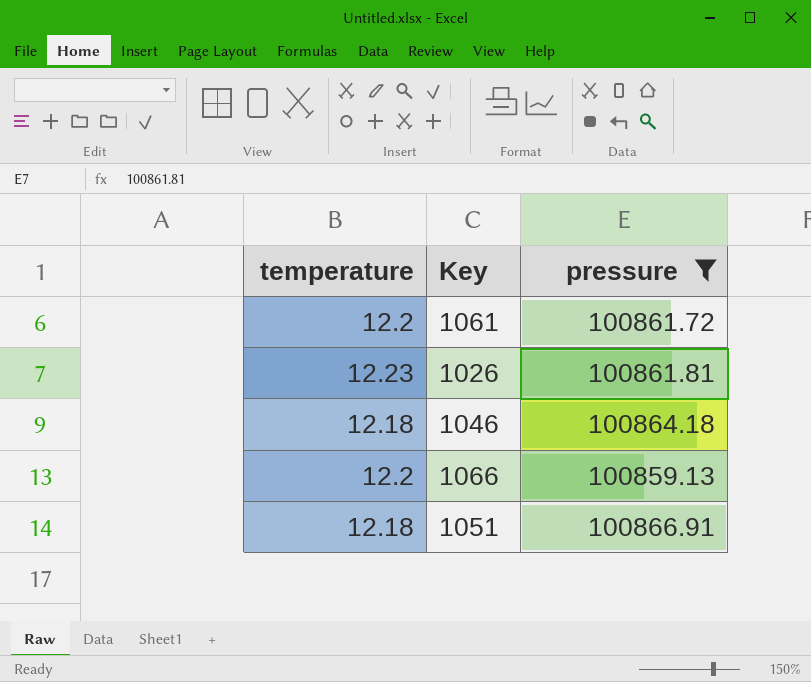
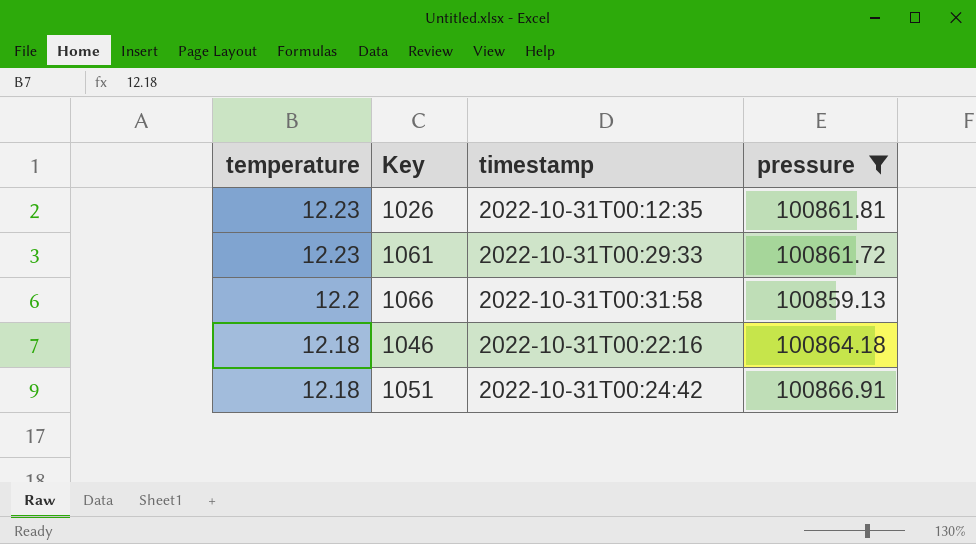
row order: none -> temperature descending
column timestamp | position: none -> 3
1061 | temperature: 12.2 -> 12.23

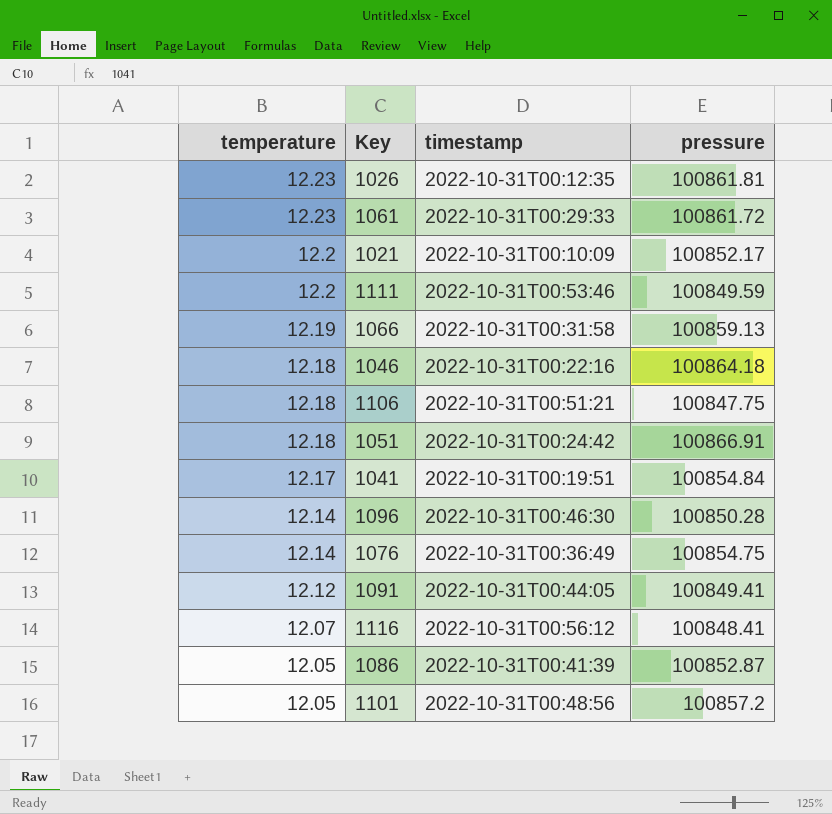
filter: pressure >= 100859.13 -> none
1066 | temperature: 12.2 -> 12.19

